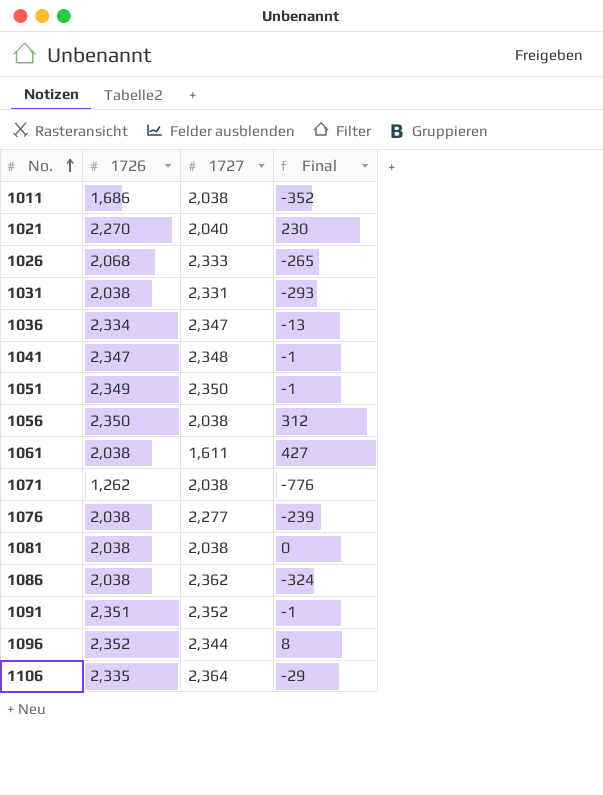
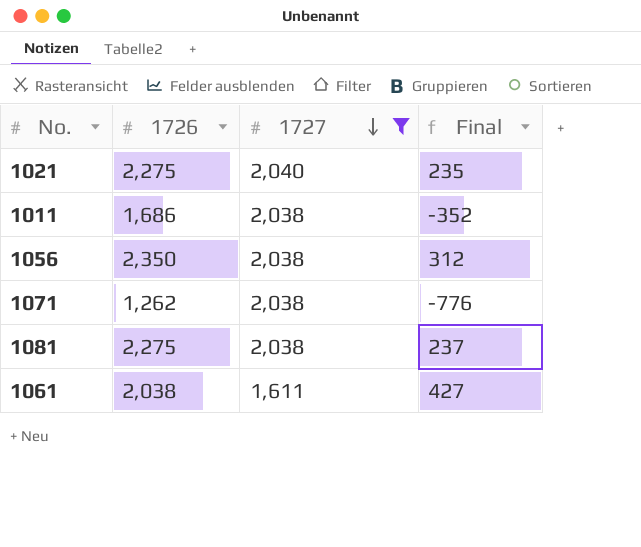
filter: none -> 1727 <= 2,040
row order: No. ascending -> 1727 descending
1021 | 1726: 2,270 -> 2,275
1021 | Final: 230 -> 235
1081 | 1726: 2,038 -> 2,275
1081 | Final: 0 -> 237

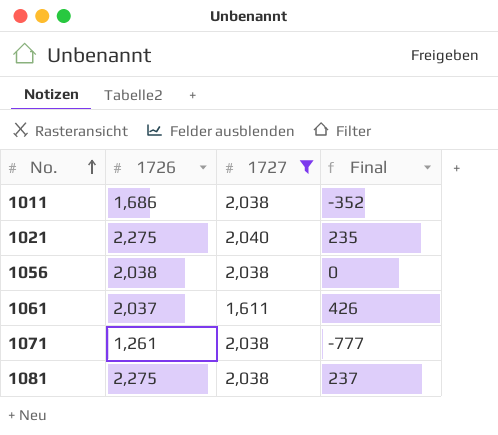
row order: 1727 descending -> No. ascending
1056 | 1726: 2,350 -> 2,038
1056 | Final: 312 -> 0
1061 | 1726: 2,038 -> 2,037
1061 | Final: 427 -> 426
1071 | 1726: 1,262 -> 1,261
1071 | Final: -776 -> -777

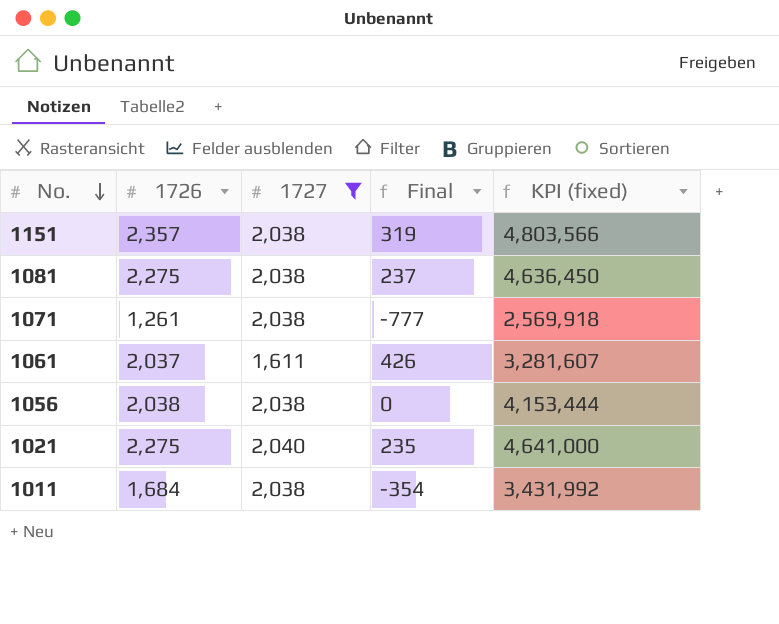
row order: No. ascending -> No. descending
column KPI (fixed) | formula: none -> [1726] * [1727]
row 1151: none -> 2,357 | 2,038 | 319 | 4,803,566
1011 | 1726: 1,686 -> 1,684
1011 | Final: -352 -> -354

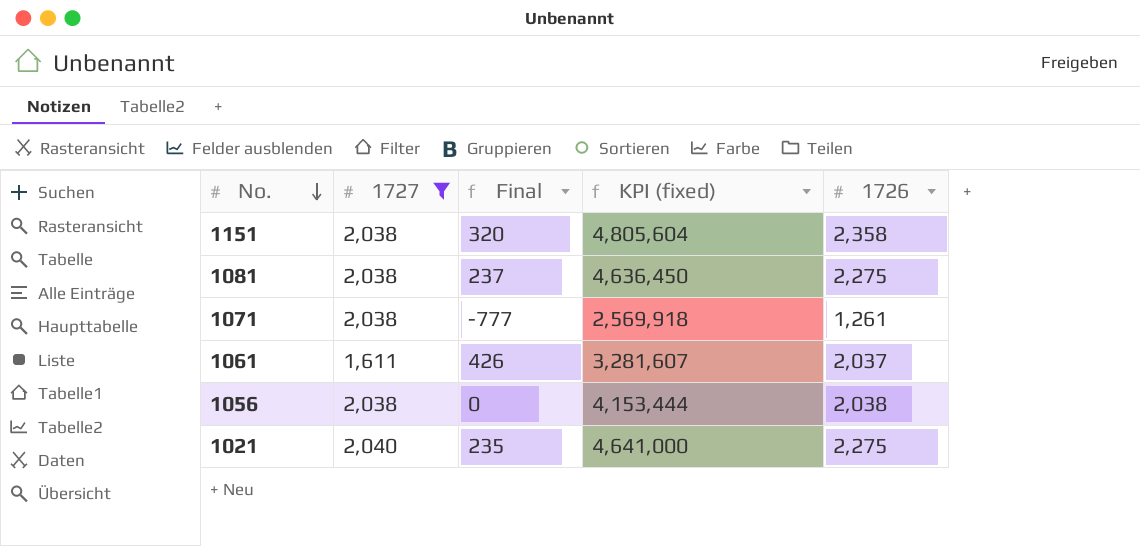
column 1726 | position: 2 -> 5
row 1011: 1,684 | 2,038 | -354 | 3,431,992 -> none
1151 | Final: 319 -> 320
1151 | KPI (fixed): 4,803,566 -> 4,805,604
1151 | 1726: 2,357 -> 2,358

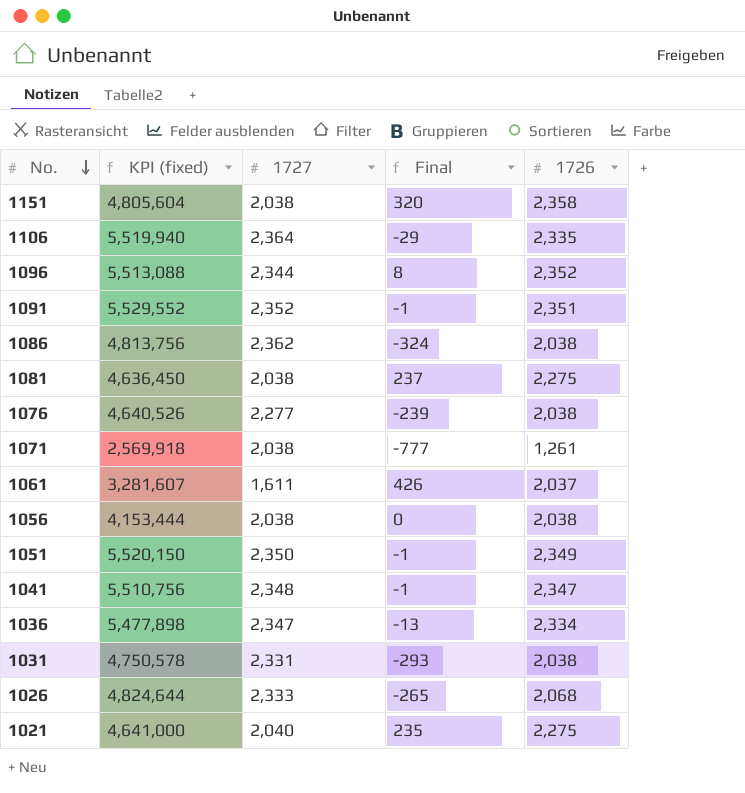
filter: 1727 <= 2,040 -> none
column KPI (fixed) | position: 4 -> 2

